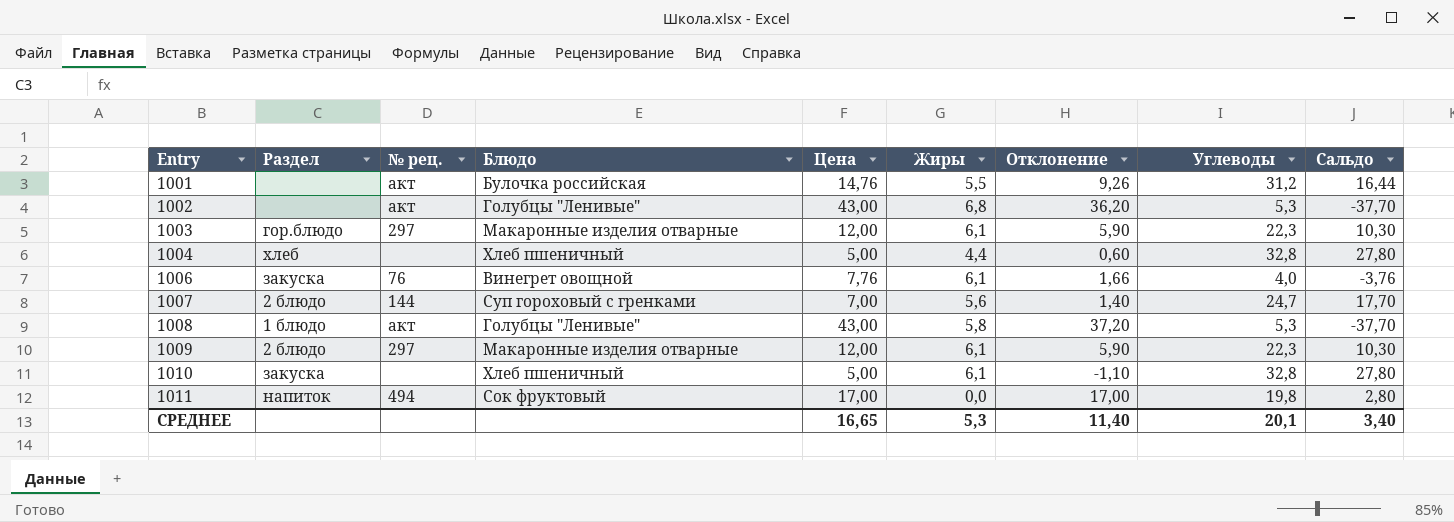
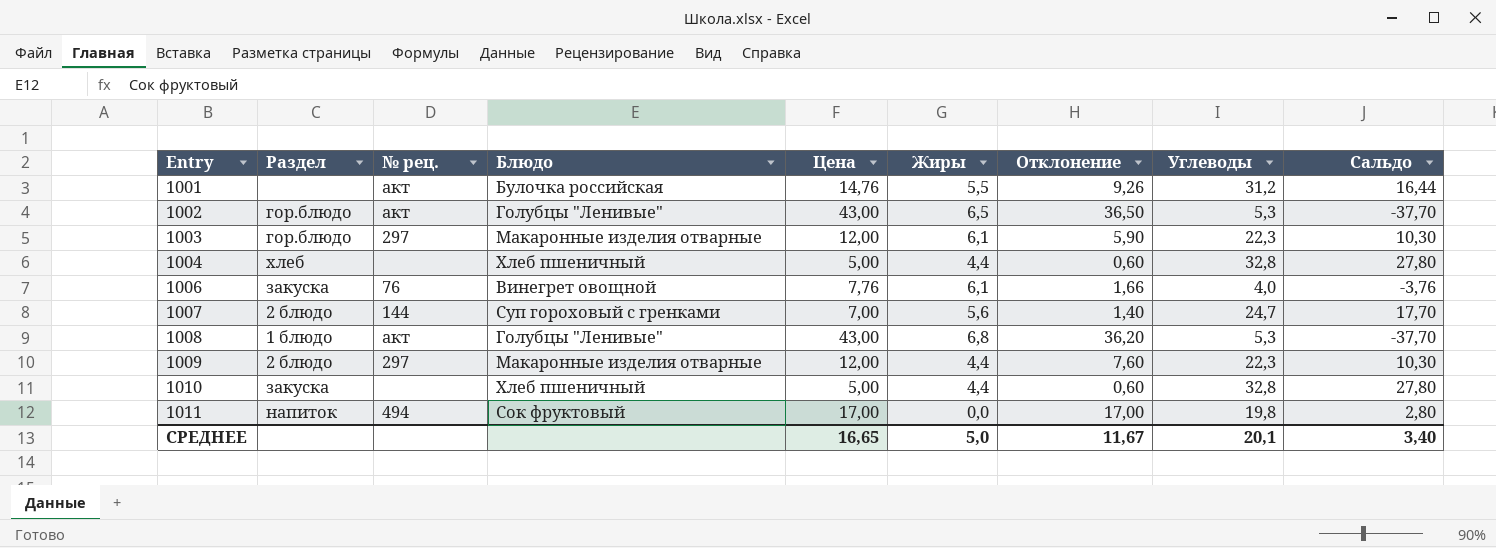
1002 | Раздел: none -> гор.блюдо
1002 | Жиры: 6,8 -> 6,5
1002 | Отклонение: 36,20 -> 36,50
1008 | Жиры: 5,8 -> 6,8
1008 | Отклонение: 37,20 -> 36,20
1009 | Жиры: 6,1 -> 4,4
1009 | Отклонение: 5,90 -> 7,60
1010 | Жиры: 6,1 -> 4,4
1010 | Отклонение: -1,10 -> 0,60
СРЕДНЕЕ | Жиры: 5,3 -> 5,0
СРЕДНЕЕ | Отклонение: 11,40 -> 11,67

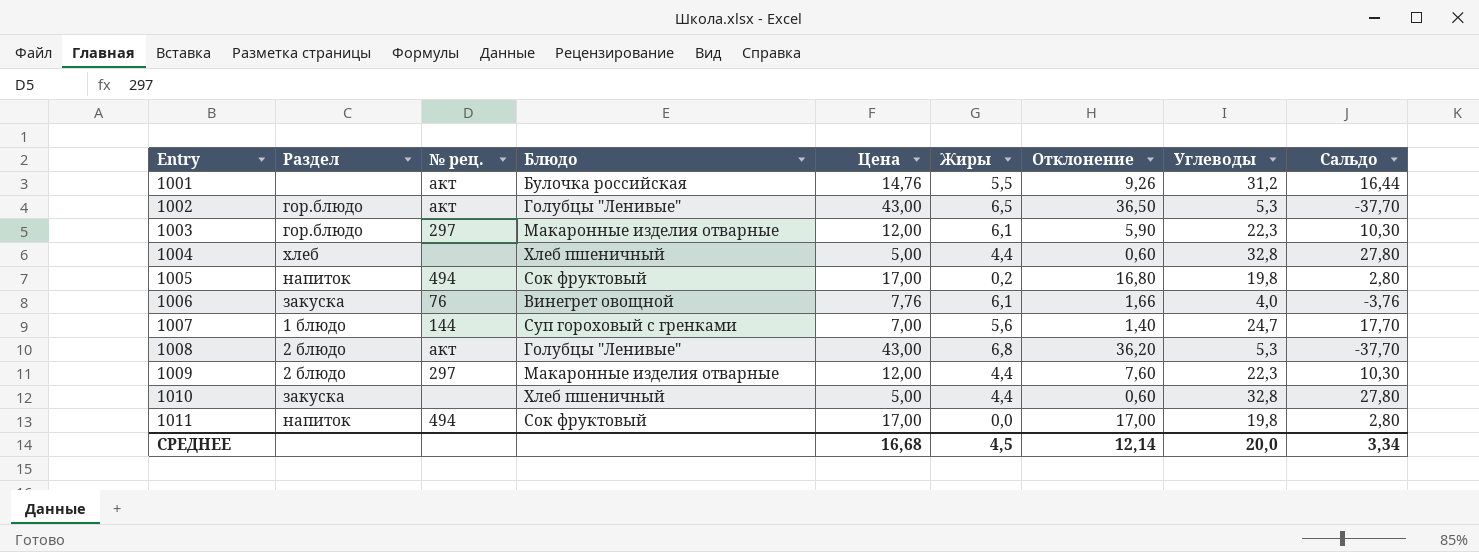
row 1005: none -> напиток | 494 | Сок фруктовый | 17,00 | 0,2 | 16,80 | 19,8 | 2,80
1007 | Раздел: 2 блюдо -> 1 блюдо
1008 | Раздел: 1 блюдо -> 2 блюдо
СРЕДНЕЕ | Цена: 16,65 -> 16,68
СРЕДНЕЕ | Жиры: 5,0 -> 4,5
СРЕДНЕЕ | Отклонение: 11,67 -> 12,14
СРЕДНЕЕ | Углеводы: 20,1 -> 20,0
СРЕДНЕЕ | Сальдо: 3,40 -> 3,34

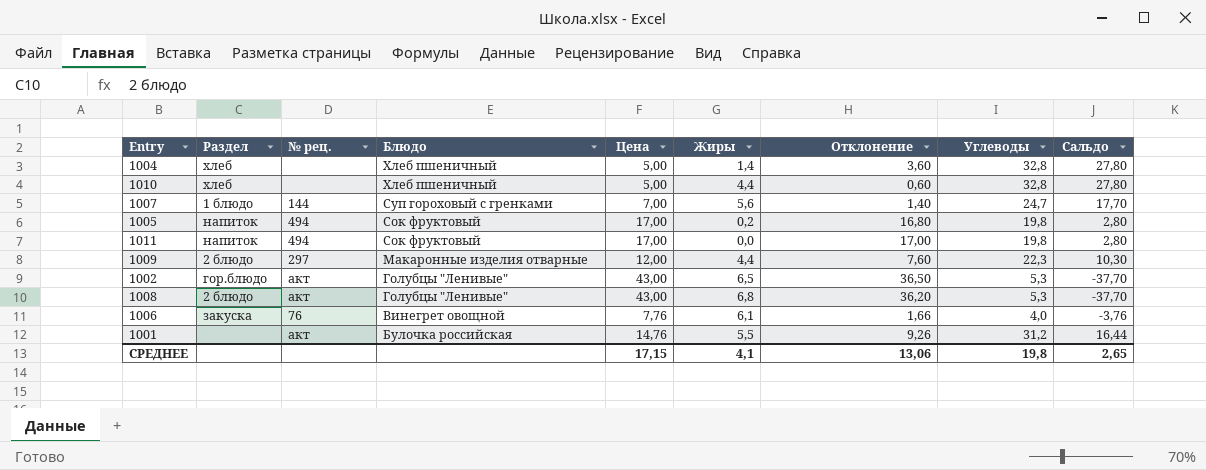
row order: Entry ascending -> Блюдо descending
row 1003: гор.блюдо | 297 | Макаронные изделия отварные | 12,00 | 6,1 | 5,90 | 22,3 | 10,30 -> none
1004 | Жиры: 4,4 -> 1,4
1004 | Отклонение: 0,60 -> 3,60
1010 | Раздел: закуска -> хлеб
СРЕДНЕЕ | Цена: 16,68 -> 17,15
СРЕДНЕЕ | Жиры: 4,5 -> 4,1
СРЕДНЕЕ | Отклонение: 12,14 -> 13,06
СРЕДНЕЕ | Углеводы: 20,0 -> 19,8
СРЕДНЕЕ | Сальдо: 3,34 -> 2,65

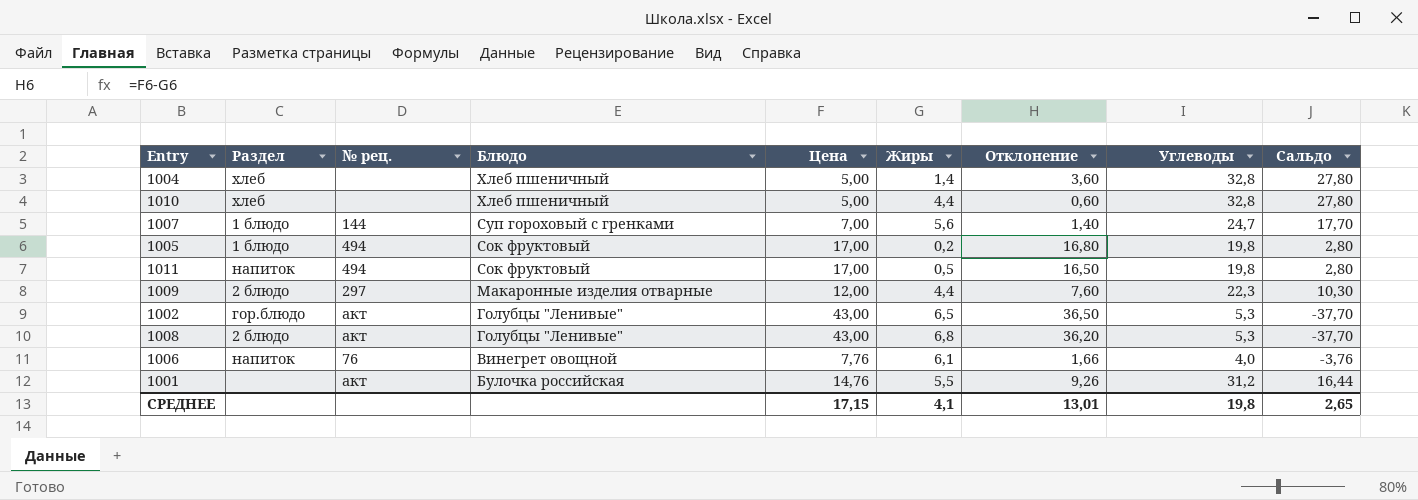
1005 | Раздел: напиток -> 1 блюдо
1011 | Жиры: 0,0 -> 0,5
1011 | Отклонение: 17,00 -> 16,50
1006 | Раздел: закуска -> напиток
СРЕДНЕЕ | Отклонение: 13,06 -> 13,01

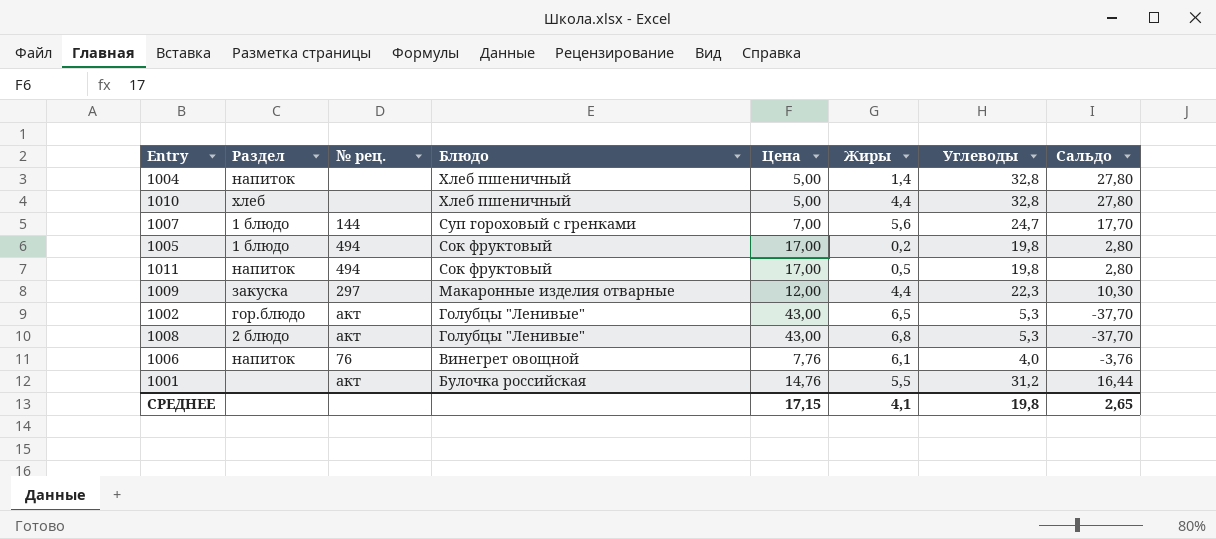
column Отклонение | formula: [Цена] - [Жиры] -> none
1004 | Раздел: хлеб -> напиток
1009 | Раздел: 2 блюдо -> закуска

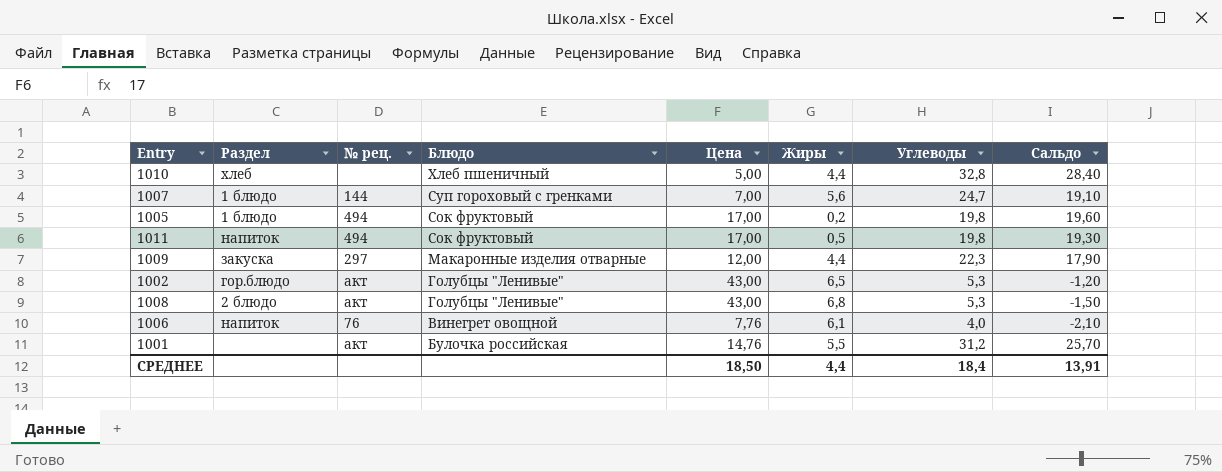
column Сальдо | formula: [Углеводы] - [Цена] -> [Углеводы] - [Жиры]
row 1004: напиток | none | Хлеб пшеничный | 5,00 | 1,4 | 32,8 | 27,80 -> none
СРЕДНЕЕ | Цена: 17,15 -> 18,50
СРЕДНЕЕ | Жиры: 4,1 -> 4,4
СРЕДНЕЕ | Углеводы: 19,8 -> 18,4
СРЕДНЕЕ | Сальдо: 2,65 -> 13,91

